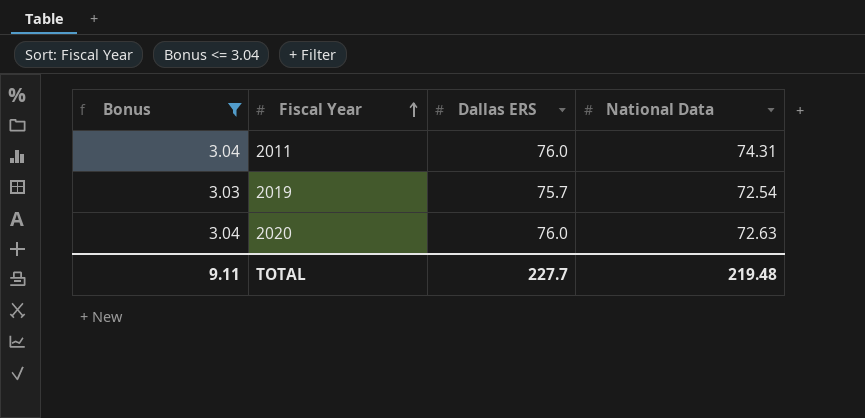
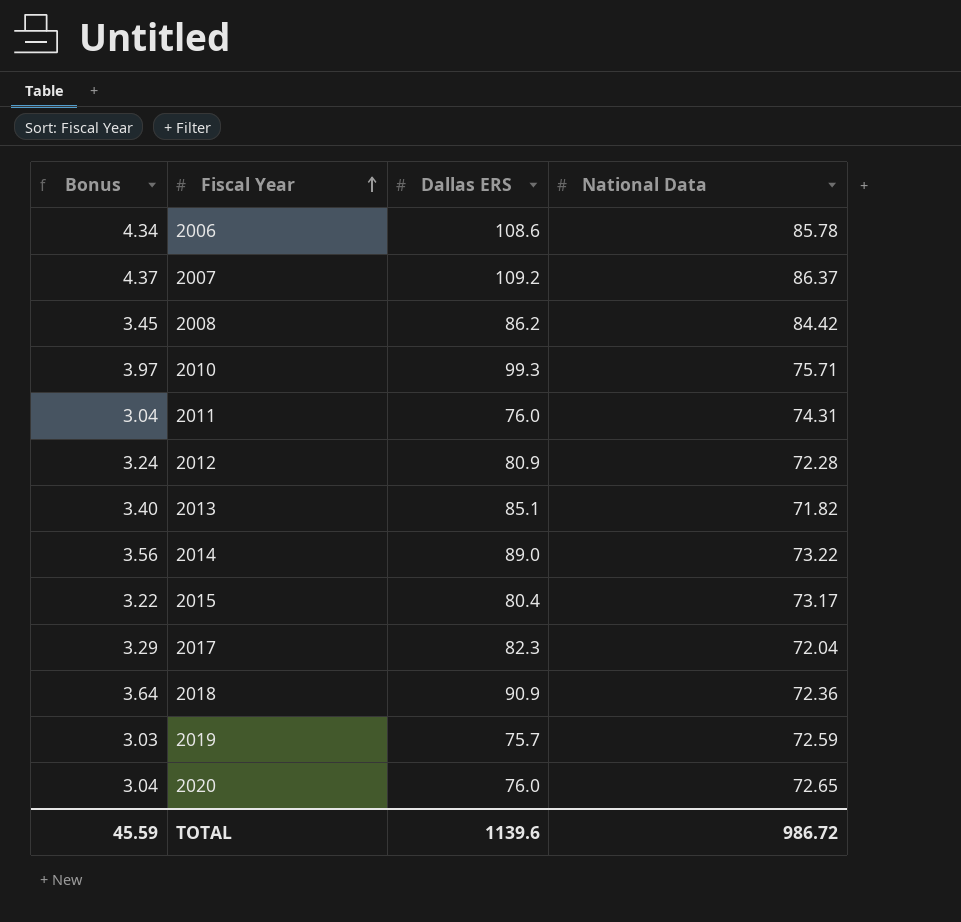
filter: Bonus <= 3.04 -> none
2019 | National Data: 72.54 -> 72.59
2020 | National Data: 72.63 -> 72.65
TOTAL | Bonus: 9.11 -> 45.59
TOTAL | Dallas ERS: 227.7 -> 1139.6
TOTAL | National Data: 219.48 -> 986.72

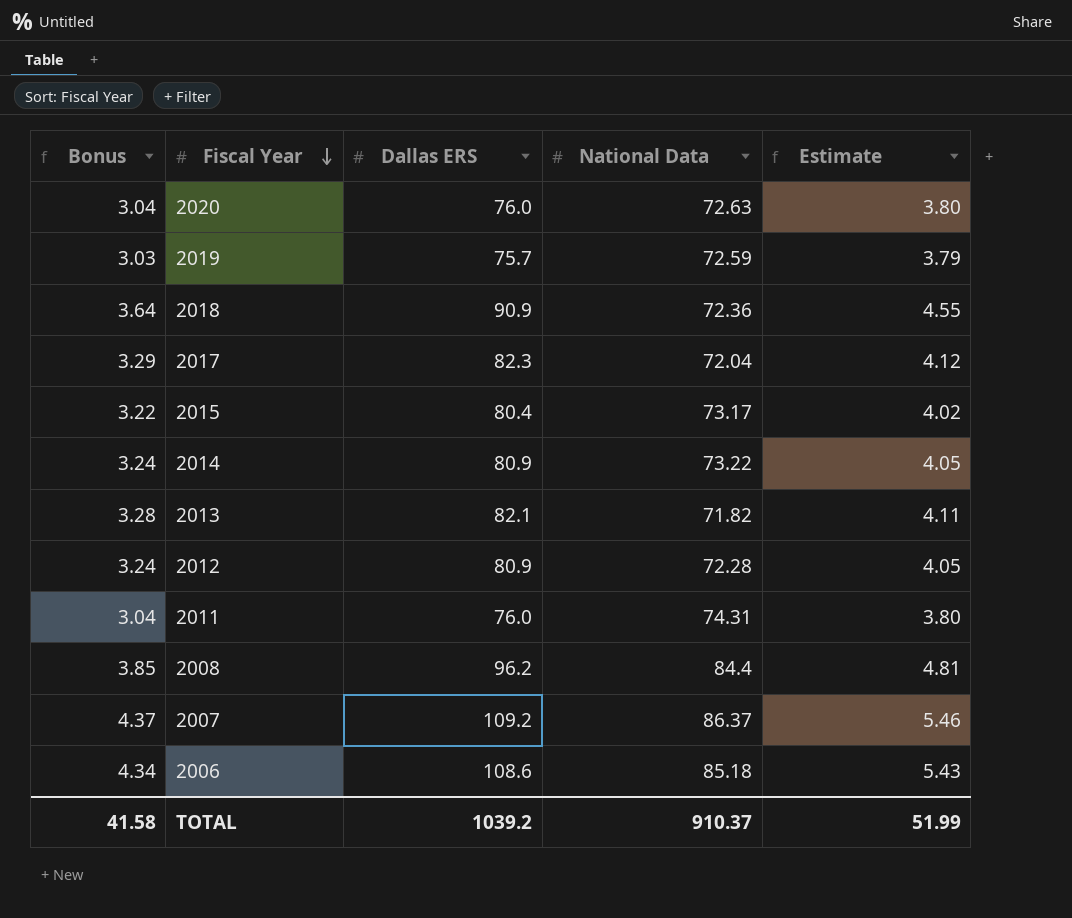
row order: Fiscal Year ascending -> Fiscal Year descending
column Estimate | formula: none -> [Dallas ERS] * 0.05
row 2010: 3.97 | 99.3 | 75.71 -> none
2020 | National Data: 72.65 -> 72.63
2014 | Bonus: 3.56 -> 3.24
2014 | Dallas ERS: 89.0 -> 80.9
2013 | Bonus: 3.40 -> 3.28
2013 | Dallas ERS: 85.1 -> 82.1
2008 | Bonus: 3.45 -> 3.85
2008 | Dallas ERS: 86.2 -> 96.2
2008 | National Data: 84.42 -> 84.4
2006 | National Data: 85.78 -> 85.18
TOTAL | Bonus: 45.59 -> 41.58
TOTAL | Dallas ERS: 1139.6 -> 1039.2
TOTAL | National Data: 986.72 -> 910.37

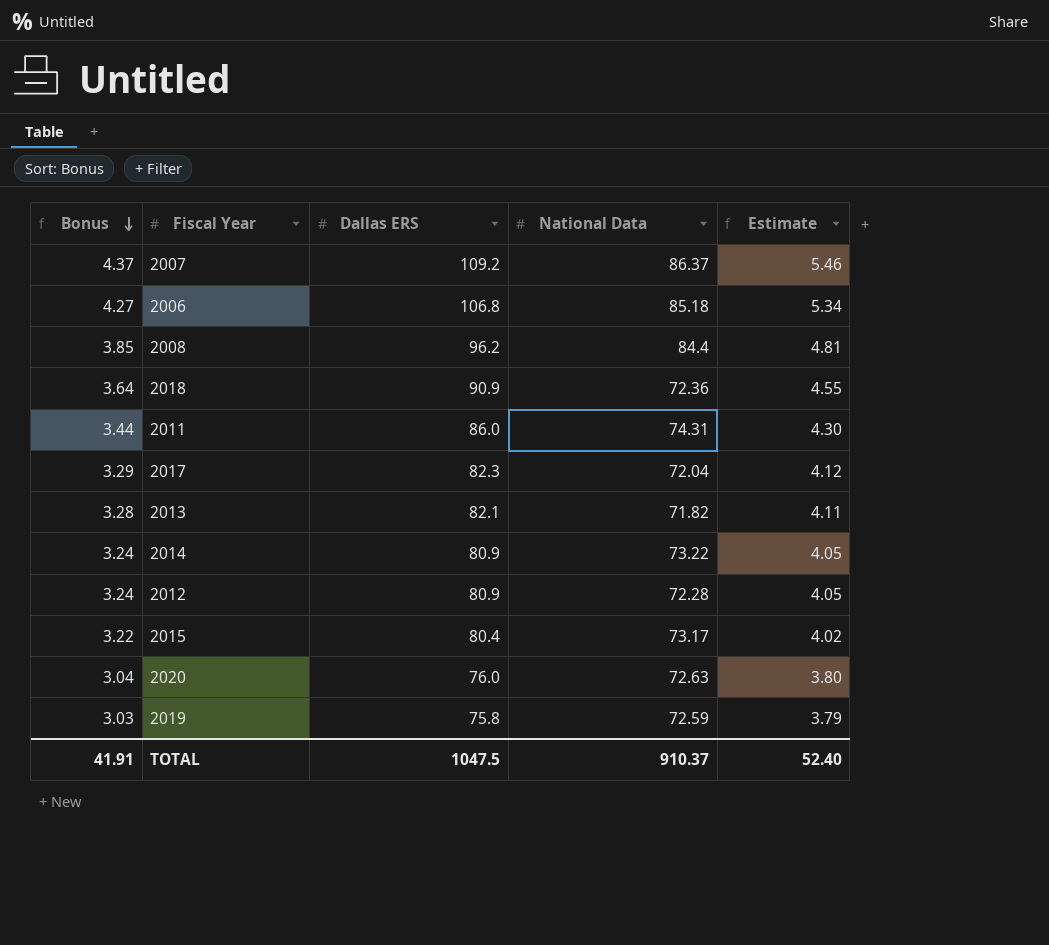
row order: Fiscal Year descending -> Bonus descending
2006 | Bonus: 4.34 -> 4.27
2006 | Dallas ERS: 108.6 -> 106.8
2006 | Estimate: 5.43 -> 5.34
2011 | Bonus: 3.04 -> 3.44
2011 | Dallas ERS: 76.0 -> 86.0
2011 | Estimate: 3.80 -> 4.30
2019 | Dallas ERS: 75.7 -> 75.8
TOTAL | Bonus: 41.58 -> 41.91
TOTAL | Dallas ERS: 1039.2 -> 1047.5
TOTAL | Estimate: 51.99 -> 52.40

